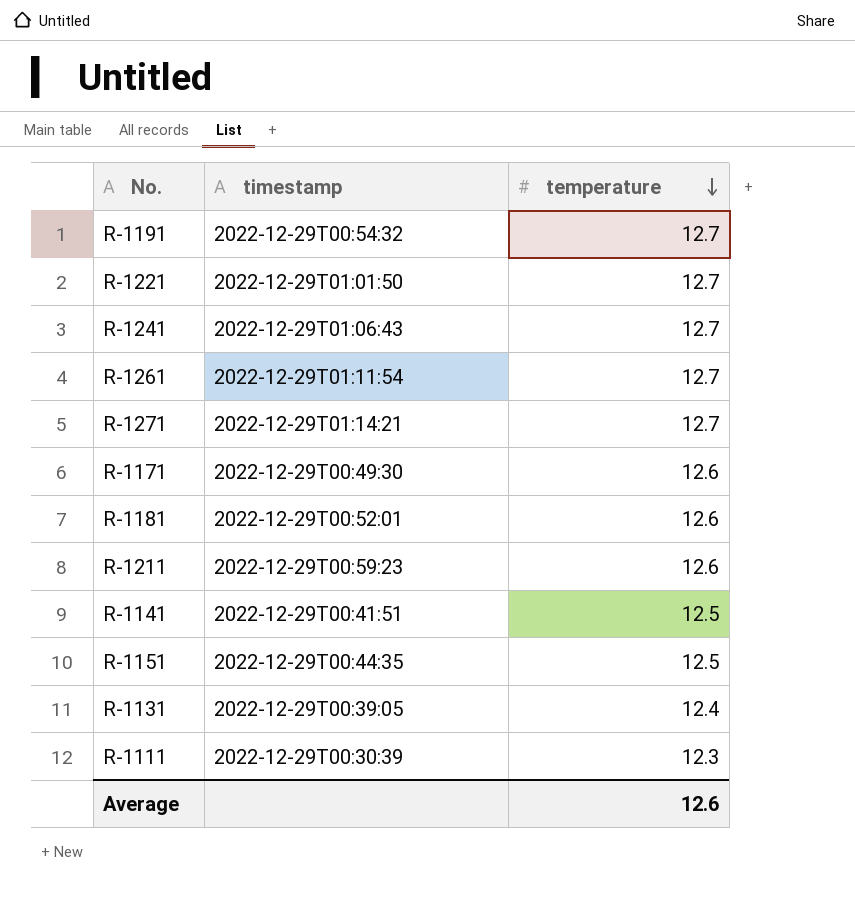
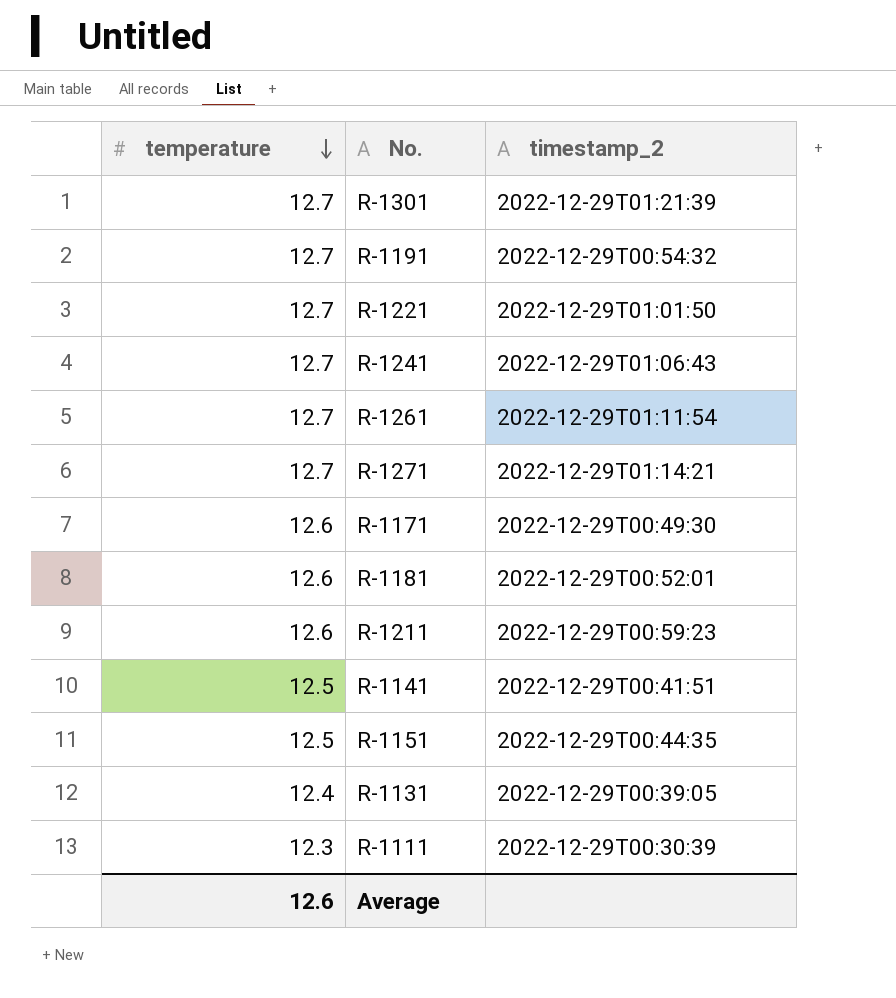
column temperature | position: 3 -> 1
column name: timestamp -> timestamp_2
row R-1301: none -> 12.7 | 2022-12-29T01:21:39

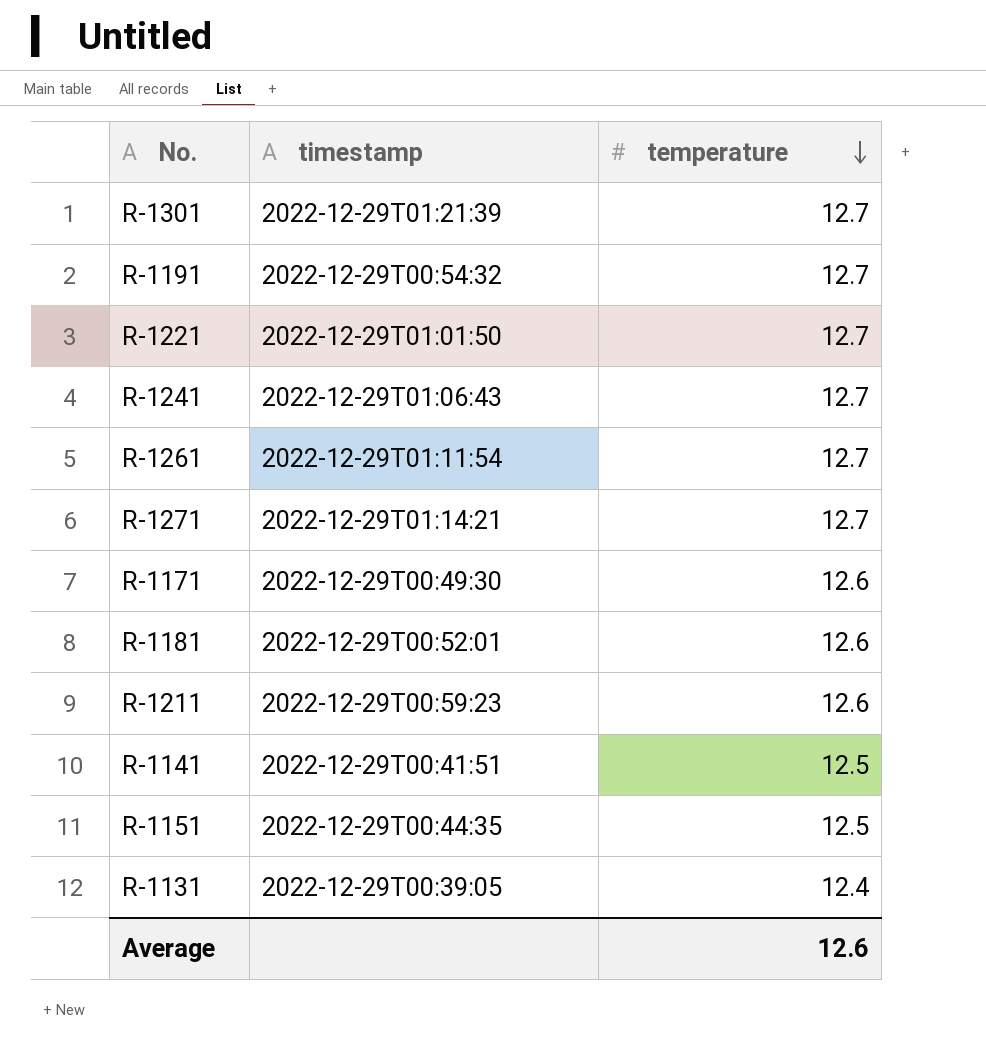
column name: timestamp_2 -> timestamp
column temperature | position: 1 -> 3
row R-1111: 12.3 | 2022-12-29T00:30:39 -> none

